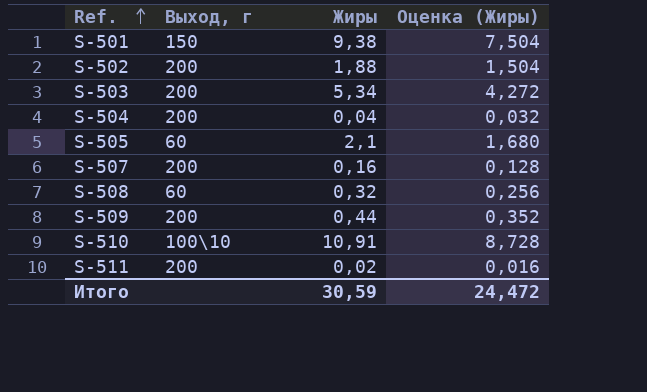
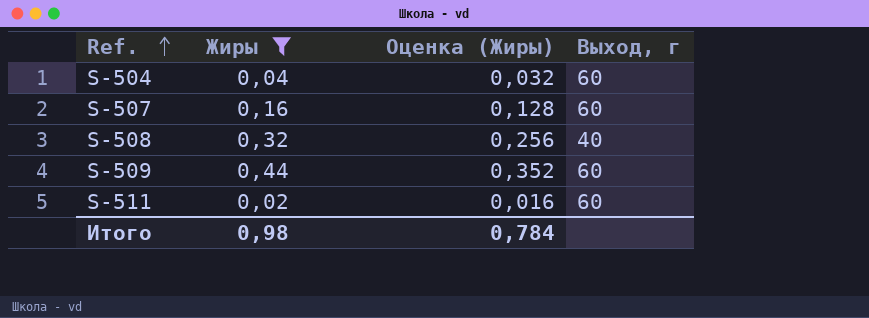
filter: none -> Жиры <= 0,44
column Выход, г | position: 2 -> 4
S-504 | Выход, г: 200 -> 60
S-507 | Выход, г: 200 -> 60
S-508 | Выход, г: 60 -> 40
S-509 | Выход, г: 200 -> 60
S-511 | Выход, г: 200 -> 60
Итого | Жиры: 30,59 -> 0,98
Итого | Оценка (Жиры): 24,472 -> 0,784

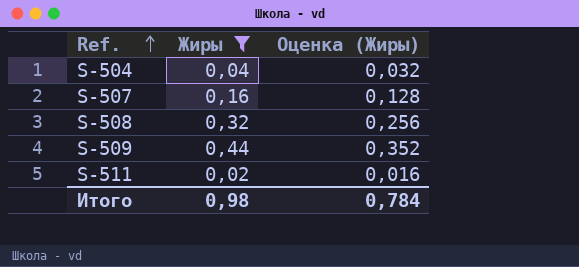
column Выход, г | position: 4 -> none

